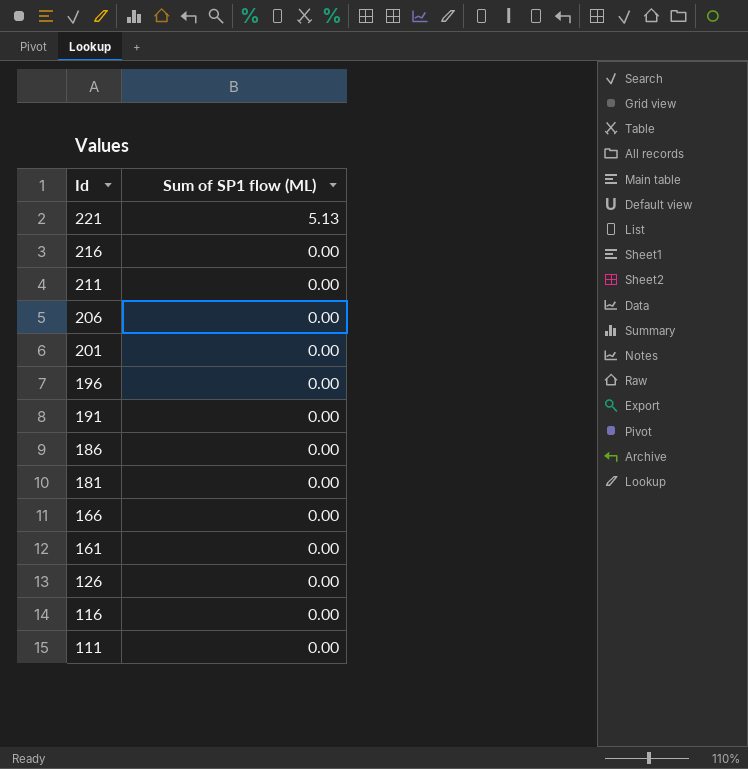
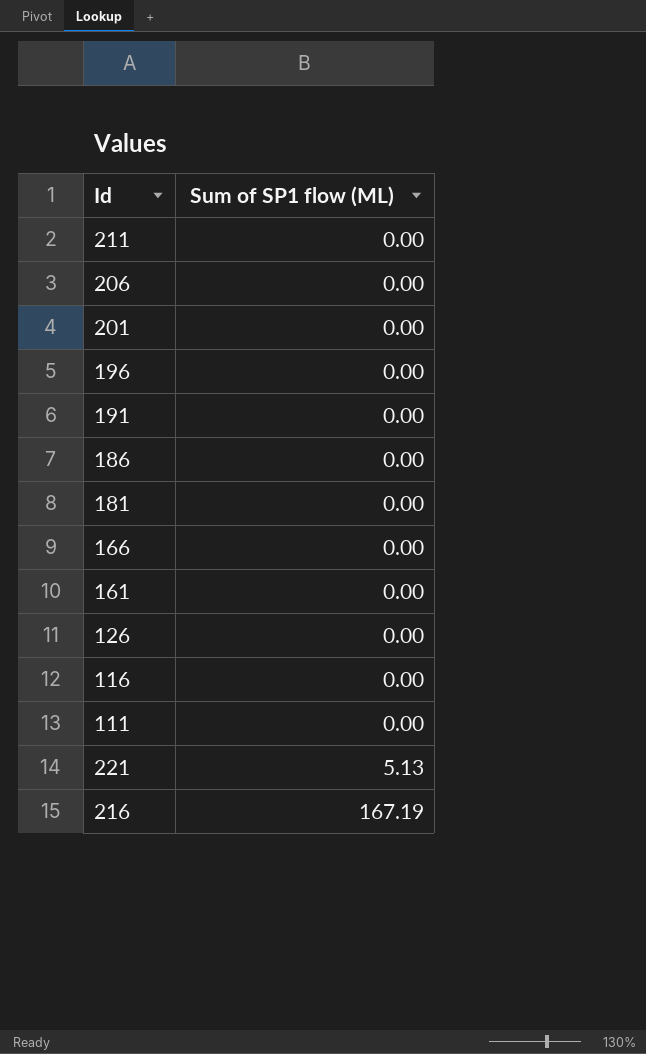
row order: Id descending -> Sum of SP1 flow (ML) ascending
216 | Sum of SP1 flow (ML): 0.00 -> 167.19

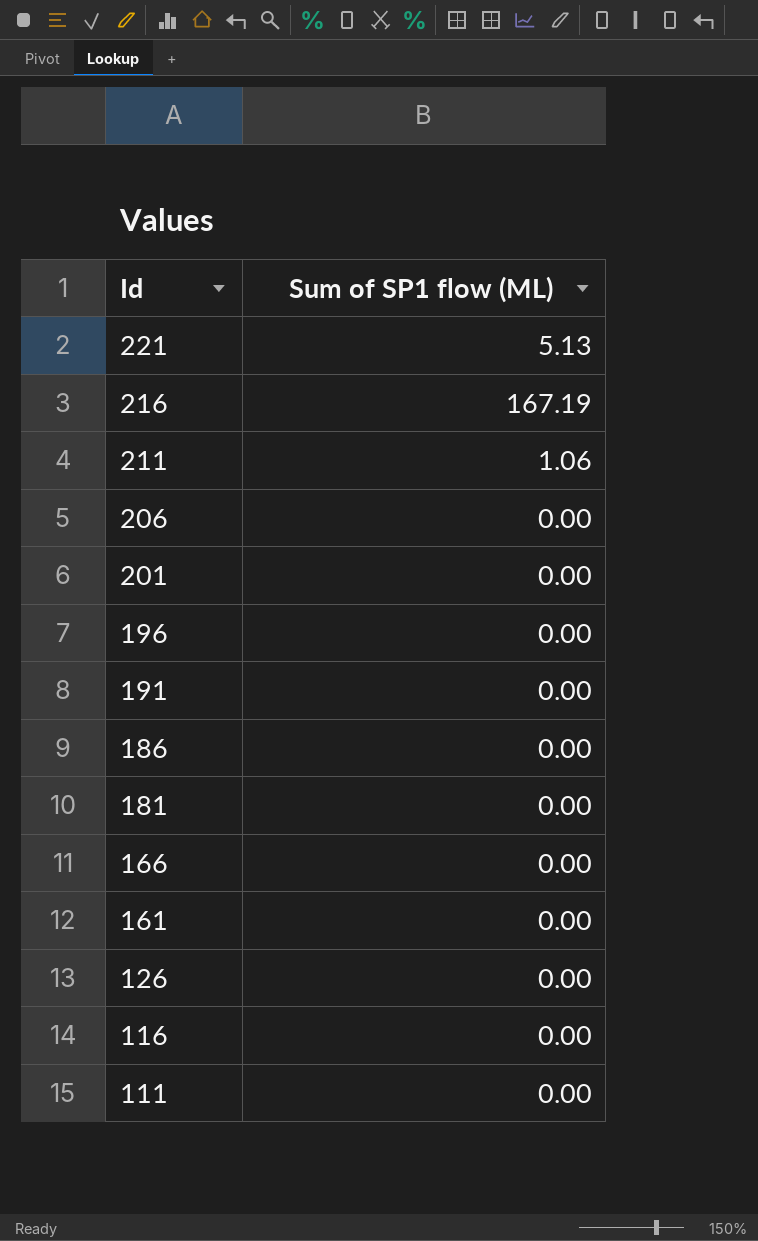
row order: Sum of SP1 flow (ML) ascending -> Id descending
211 | Sum of SP1 flow (ML): 0.00 -> 1.06

